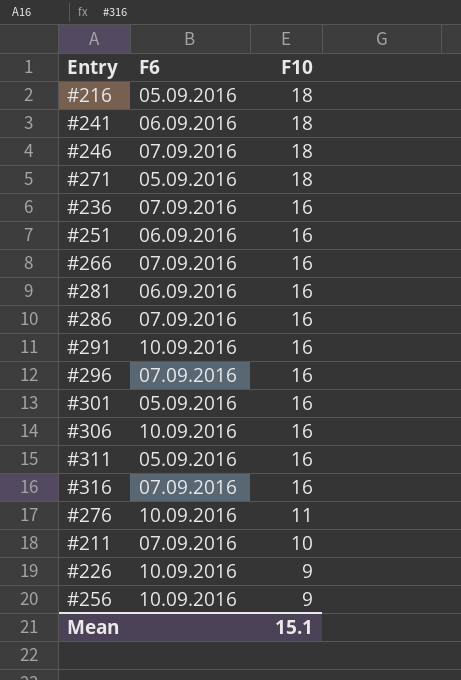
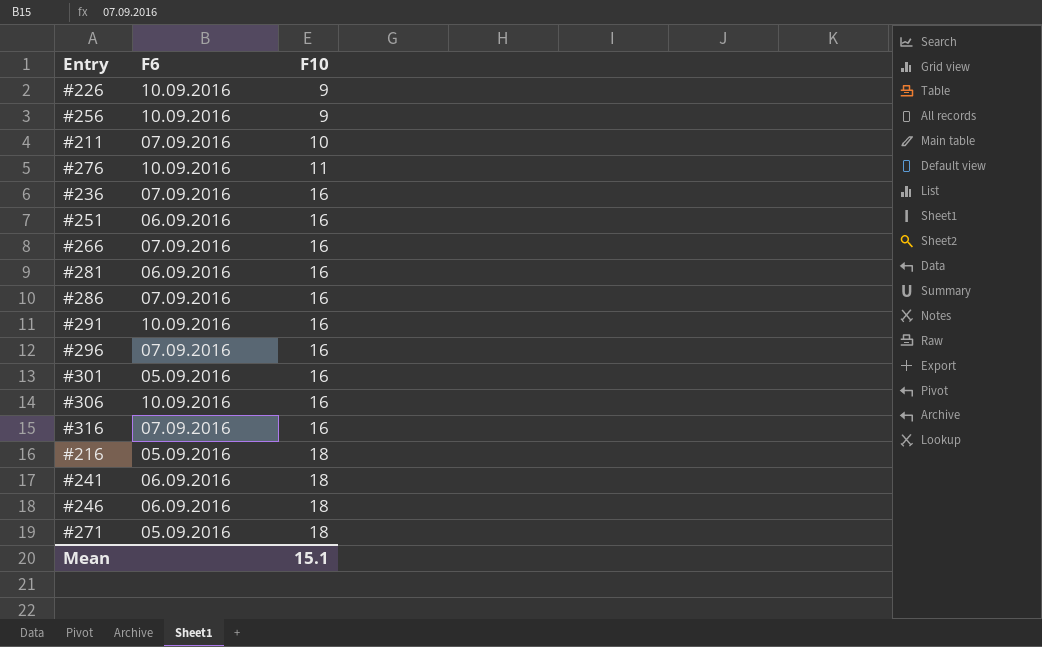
row order: F10 descending -> F10 ascending
row #311: 05.09.2016 | 16 -> none
#246 | F6: 07.09.2016 -> 06.09.2016

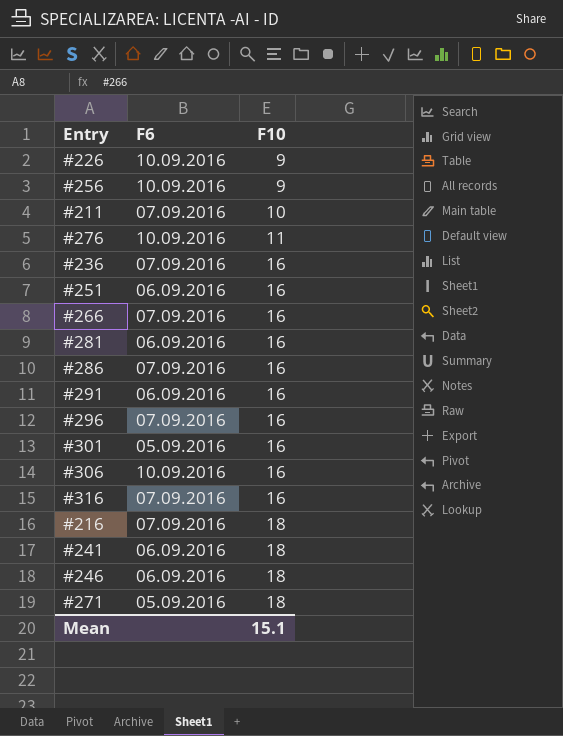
#291 | F6: 10.09.2016 -> 06.09.2016
#216 | F6: 05.09.2016 -> 07.09.2016

